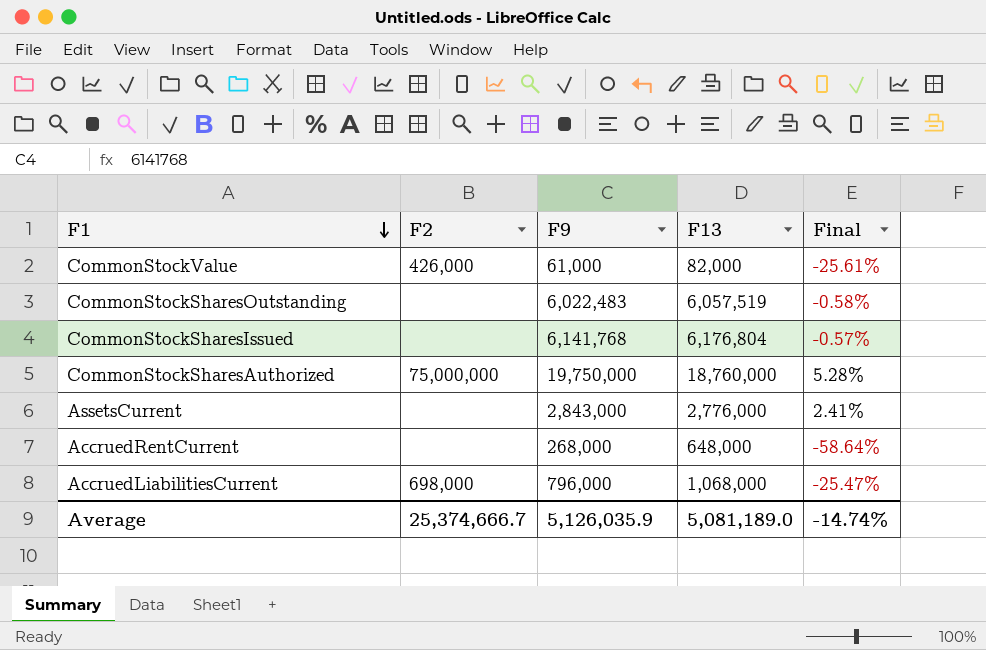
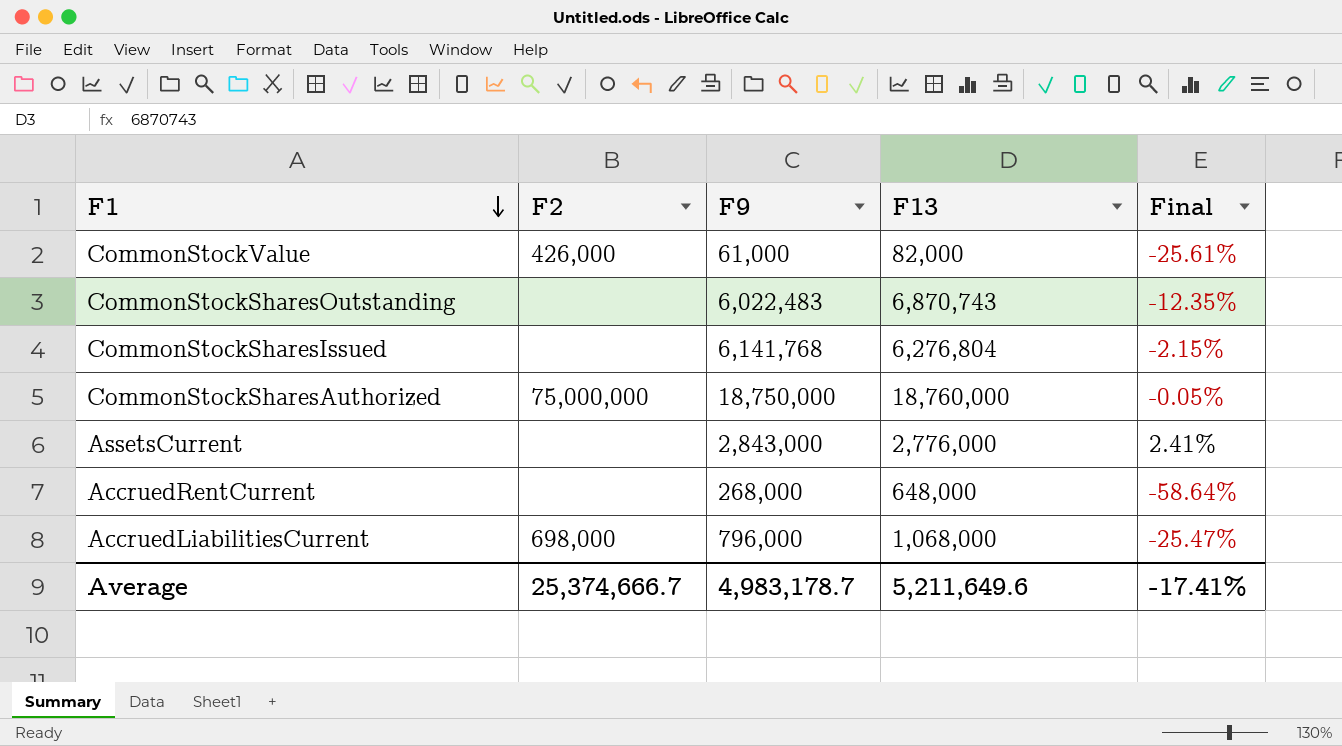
CommonStockSharesOutstanding | F13: 6,057,519 -> 6,870,743
CommonStockSharesOutstanding | Final: -0.58% -> -12.35%
CommonStockSharesIssued | F13: 6,176,804 -> 6,276,804
CommonStockSharesIssued | Final: -0.57% -> -2.15%
CommonStockSharesAuthorized | F9: 19,750,000 -> 18,750,000
CommonStockSharesAuthorized | Final: 5.28% -> -0.05%
Average | F9: 5,126,035.9 -> 4,983,178.7
Average | F13: 5,081,189.0 -> 5,211,649.6
Average | Final: -14.74% -> -17.41%

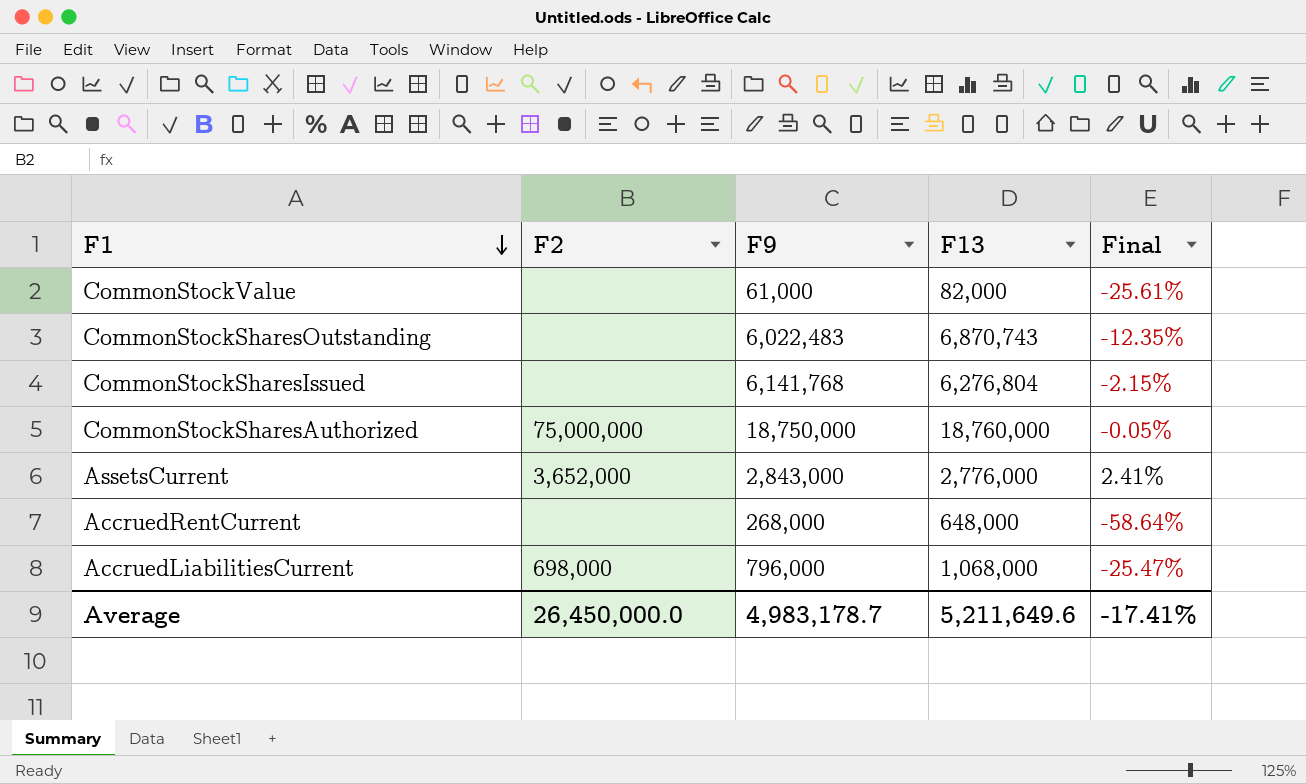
CommonStockValue | F2: 426,000 -> none
AssetsCurrent | F2: none -> 3,652,000
Average | F2: 25,374,666.7 -> 26,450,000.0

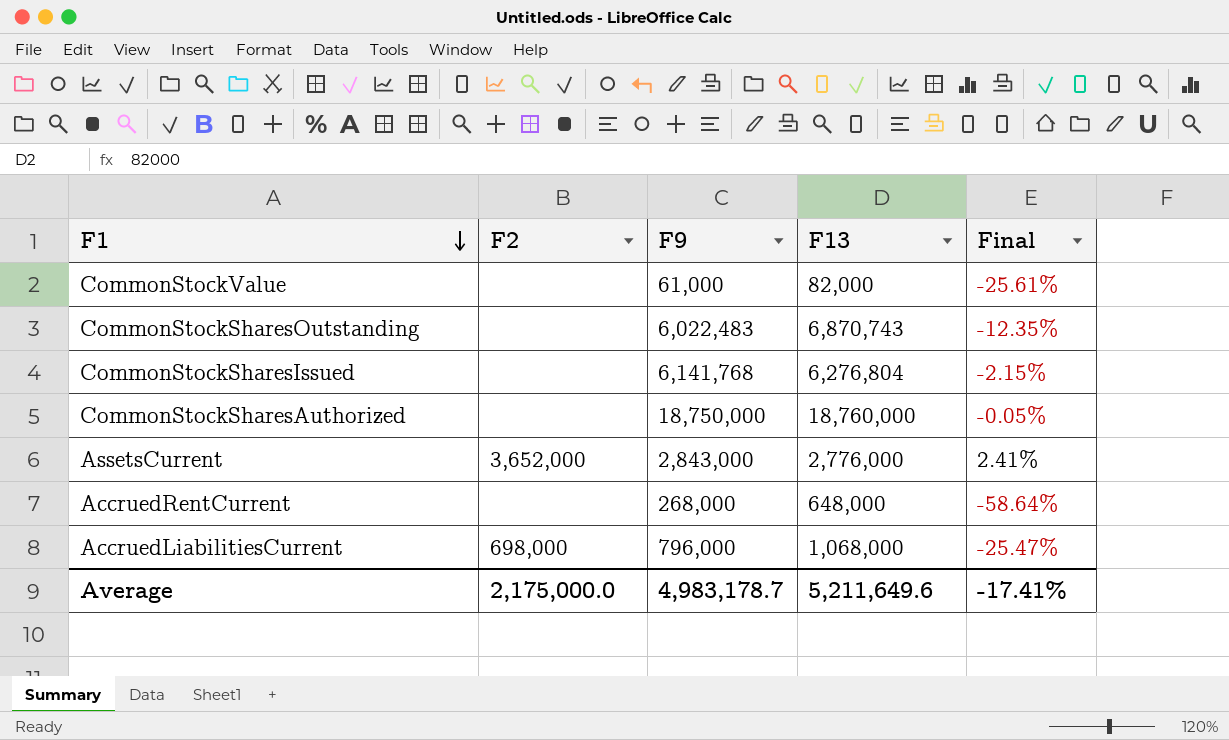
CommonStockSharesAuthorized | F2: 75,000,000 -> none
Average | F2: 26,450,000.0 -> 2,175,000.0

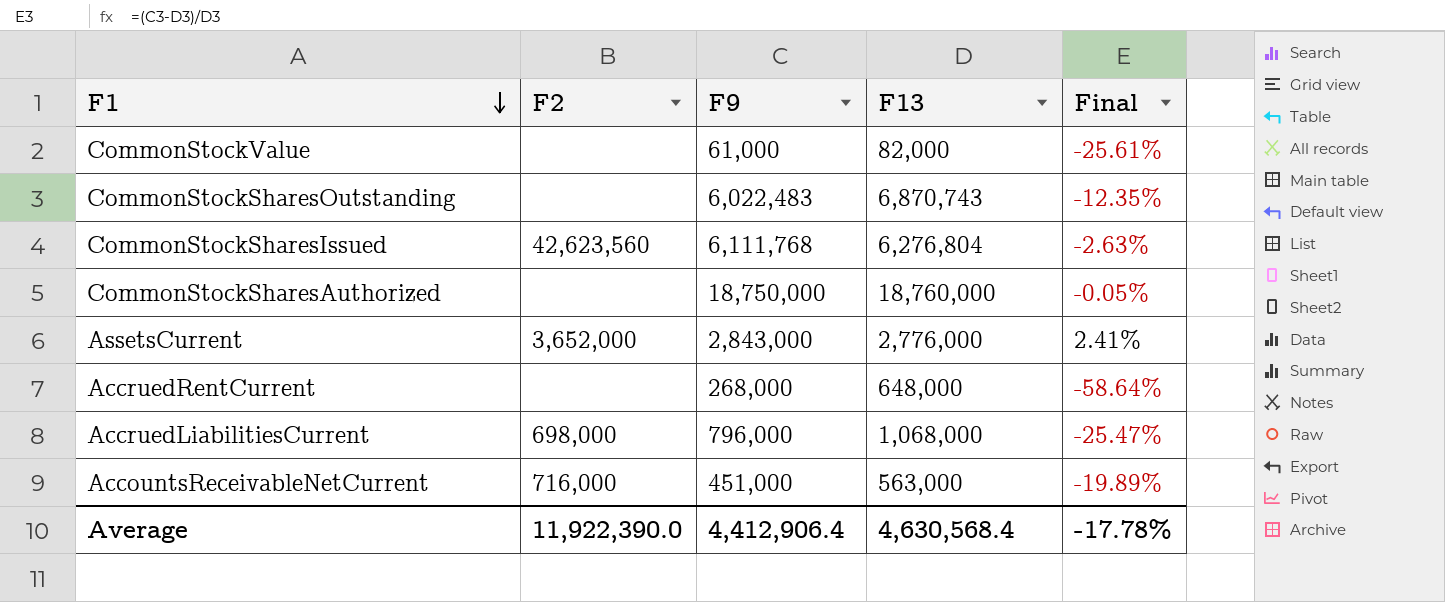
CommonStockSharesIssued | F2: none -> 42,623,560
CommonStockSharesIssued | F9: 6,141,768 -> 6,111,768
CommonStockSharesIssued | Final: -2.15% -> -2.63%
row AccountsReceivableNetCurrent: none -> 716,000 | 451,000 | 563,000 | -19.89%
Average | F2: 2,175,000.0 -> 11,922,390.0
Average | F9: 4,983,178.7 -> 4,412,906.4
Average | F13: 5,211,649.6 -> 4,630,568.4
Average | Final: -17.41% -> -17.78%

